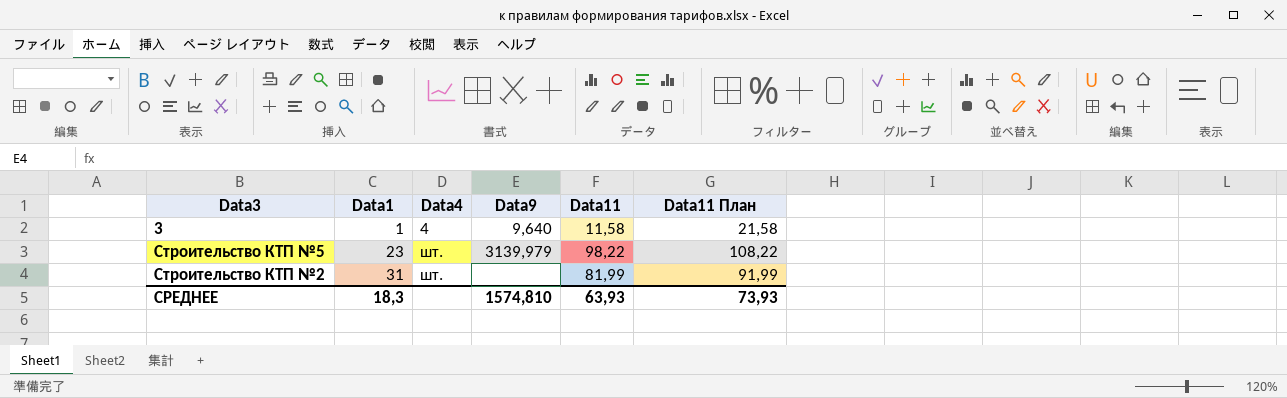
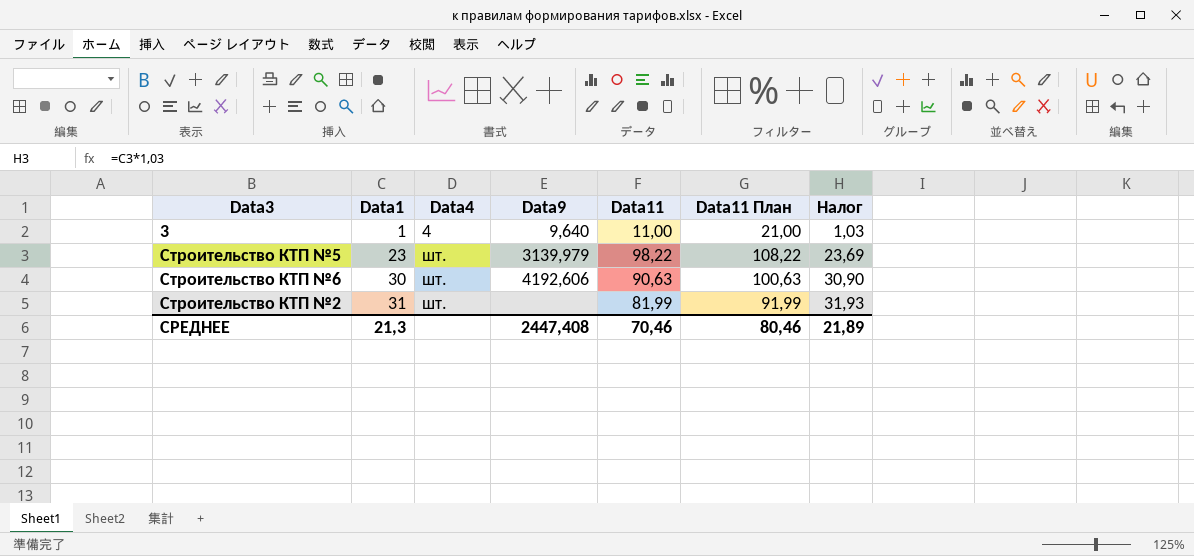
column Налог | formula: none -> [Data1] * 1,03
3 | Data11: 11,58 -> 11,00
3 | Data11 План: 21,58 -> 21,00
row Строительство КТП №6: none -> 30 | шт. | 4192,606 | 90,63 | 100,63 | 30,90
СРЕДНЕЕ | Data1: 18,3 -> 21,3
СРЕДНЕЕ | Data9: 1574,810 -> 2447,408
СРЕДНЕЕ | Data11: 63,93 -> 70,46
СРЕДНЕЕ | Data11 План: 73,93 -> 80,46

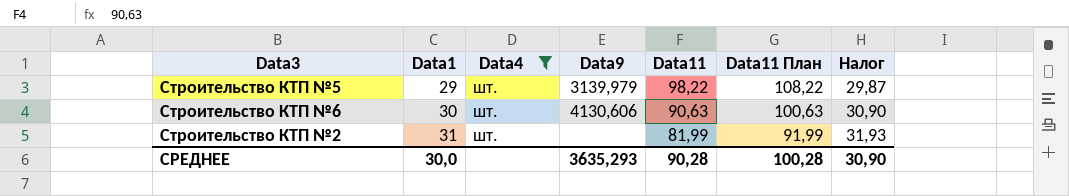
filter: none -> Data4 = шт.
Строительство КТП №5 | Data1: 23 -> 29
Строительство КТП №5 | Налог: 23,69 -> 29,87
Строительство КТП №6 | Data9: 4192,606 -> 4130,606
СРЕДНЕЕ | Data1: 21,3 -> 30,0
СРЕДНЕЕ | Data9: 2447,408 -> 3635,293
СРЕДНЕЕ | Data11: 70,46 -> 90,28
СРЕДНЕЕ | Data11 План: 80,46 -> 100,28
СРЕДНЕЕ | Налог: 21,89 -> 30,90

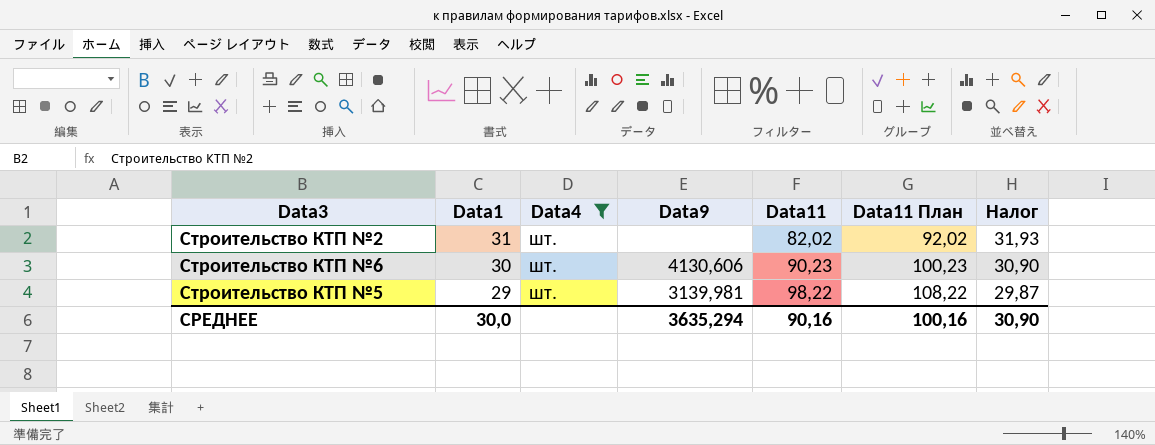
row order: Data1 ascending -> Data1 descending
Строительство КТП №2 | Data11: 81,99 -> 82,02
Строительство КТП №2 | Data11 План: 91,99 -> 92,02
Строительство КТП №6 | Data11: 90,63 -> 90,23
Строительство КТП №6 | Data11 План: 100,63 -> 100,23
Строительство КТП №5 | Data9: 3139,979 -> 3139,981
СРЕДНЕЕ | Data9: 3635,293 -> 3635,294
СРЕДНЕЕ | Data11: 90,28 -> 90,16
СРЕДНЕЕ | Data11 План: 100,28 -> 100,16

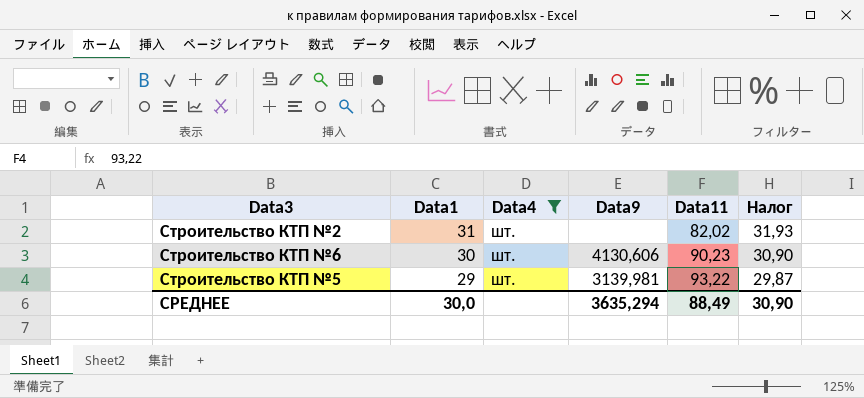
column Data11 План | formula: [Data11] + 10 -> none
Строительство КТП №5 | Data11: 98,22 -> 93,22
СРЕДНЕЕ | Data11: 90,16 -> 88,49

